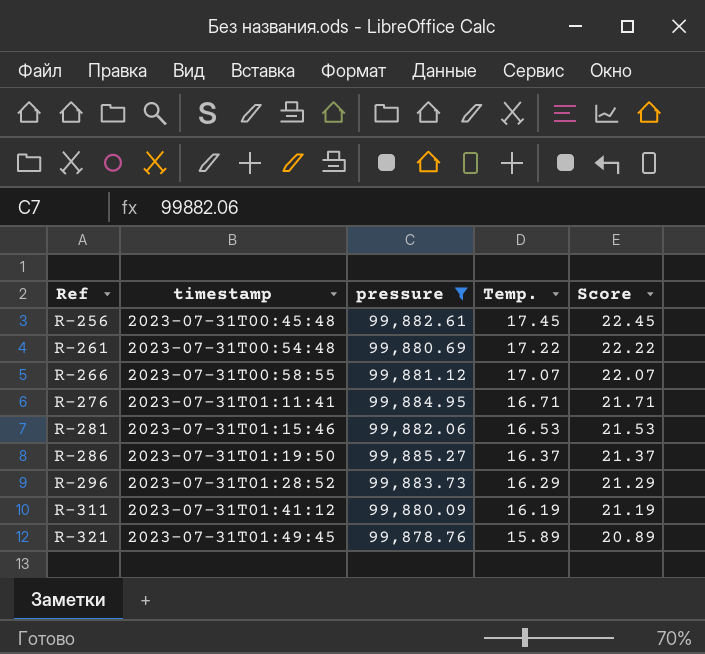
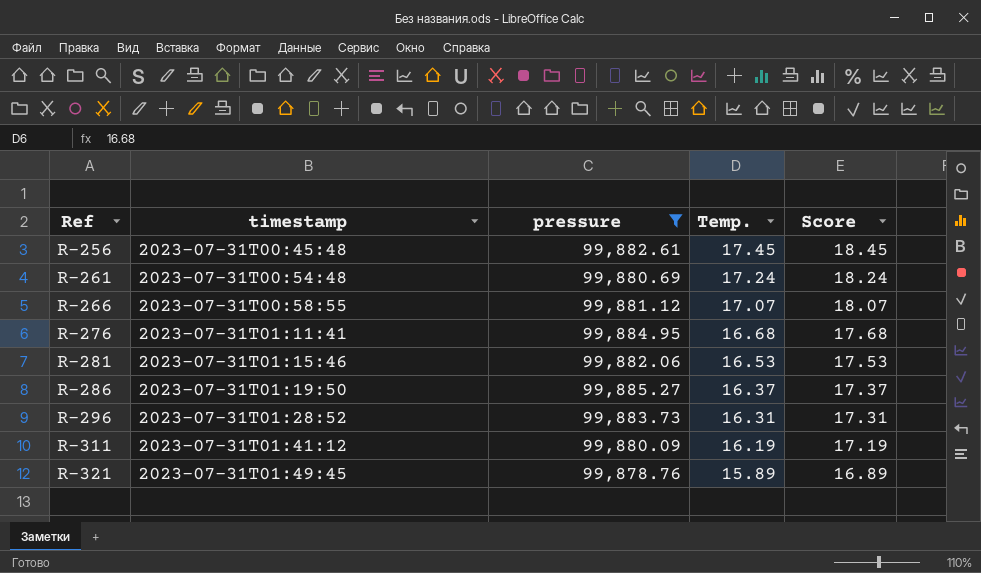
column Score | formula: [Temp.] + 5 -> [Temp.] + 1
R-261 | Temp.: 17.22 -> 17.24
R-276 | Temp.: 16.71 -> 16.68
R-296 | Temp.: 16.29 -> 16.31

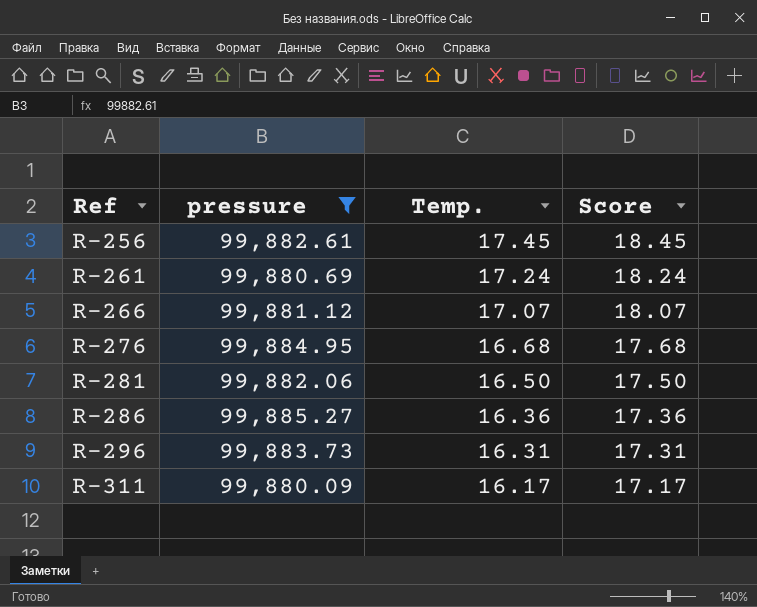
column timestamp | position: 2 -> none
row R-321: 2023-07-31T01:49:45 | 99,878.76 | 15.89 | 16.89 -> none
R-281 | Temp.: 16.53 -> 16.50
R-281 | Score: 17.53 -> 17.50
R-286 | Temp.: 16.37 -> 16.36
R-286 | Score: 17.37 -> 17.36
R-311 | Temp.: 16.19 -> 16.17
R-311 | Score: 17.19 -> 17.17

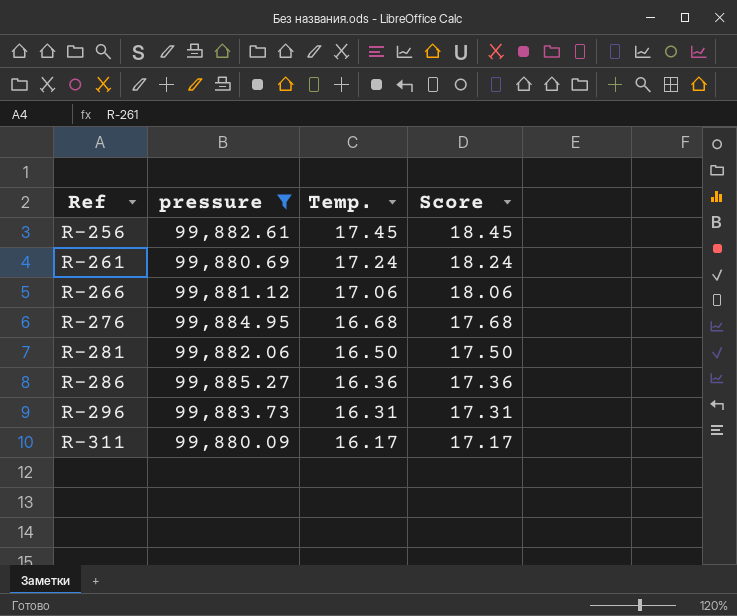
R-266 | Temp.: 17.07 -> 17.06
R-266 | Score: 18.07 -> 18.06

